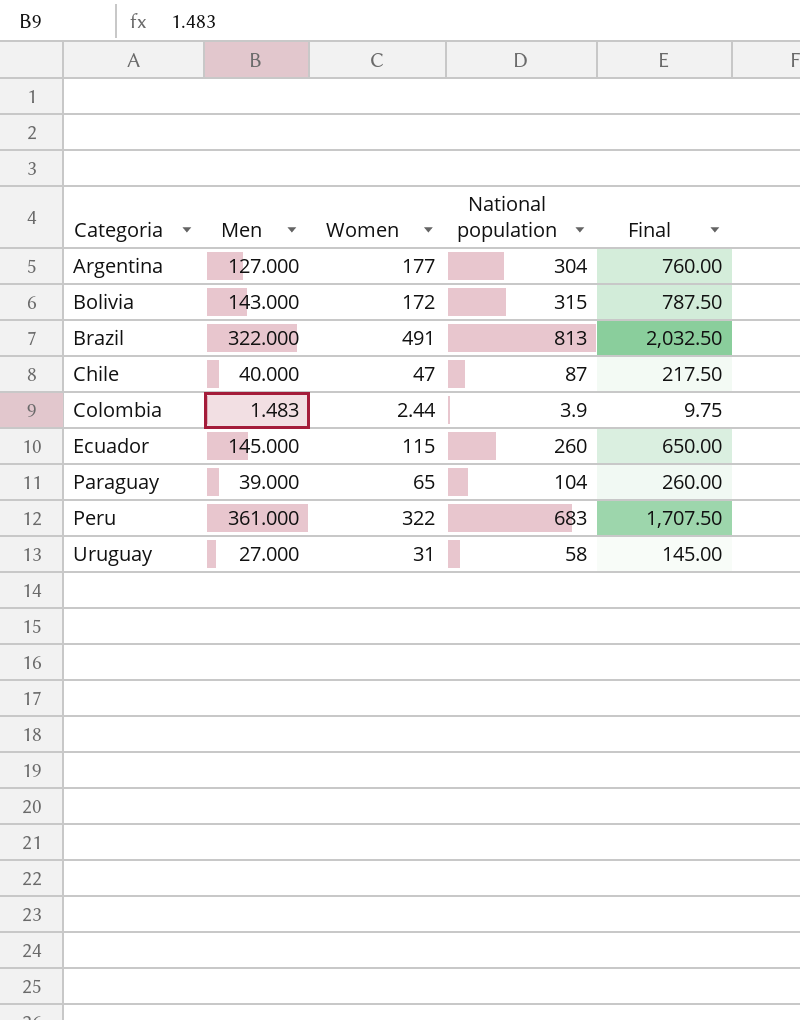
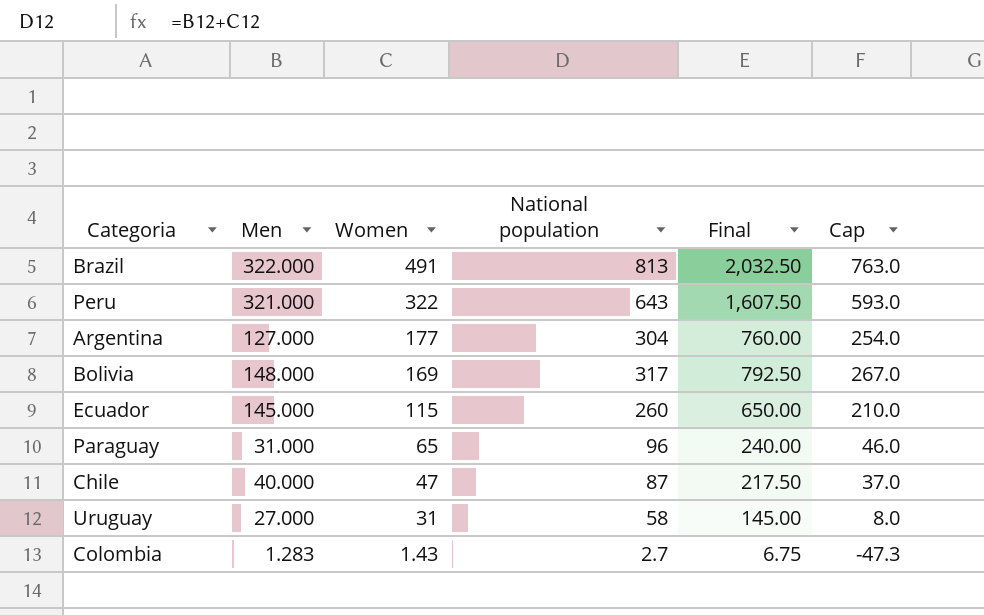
row order: Categoria ascending -> Women descending
column Cap | formula: none -> [National population] - 50
Peru | Men: 361.000 -> 321.000
Peru | National population: 683 -> 643
Peru | Final: 1,707.50 -> 1,607.50
Bolivia | Men: 143.000 -> 148.000
Bolivia | Women: 172 -> 169
Bolivia | National population: 315 -> 317
Bolivia | Final: 787.50 -> 792.50
Paraguay | Men: 39.000 -> 31.000
Paraguay | National population: 104 -> 96
Paraguay | Final: 260.00 -> 240.00
Colombia | Men: 1.483 -> 1.283
Colombia | Women: 2.44 -> 1.43
Colombia | National population: 3.9 -> 2.7
Colombia | Final: 9.75 -> 6.75

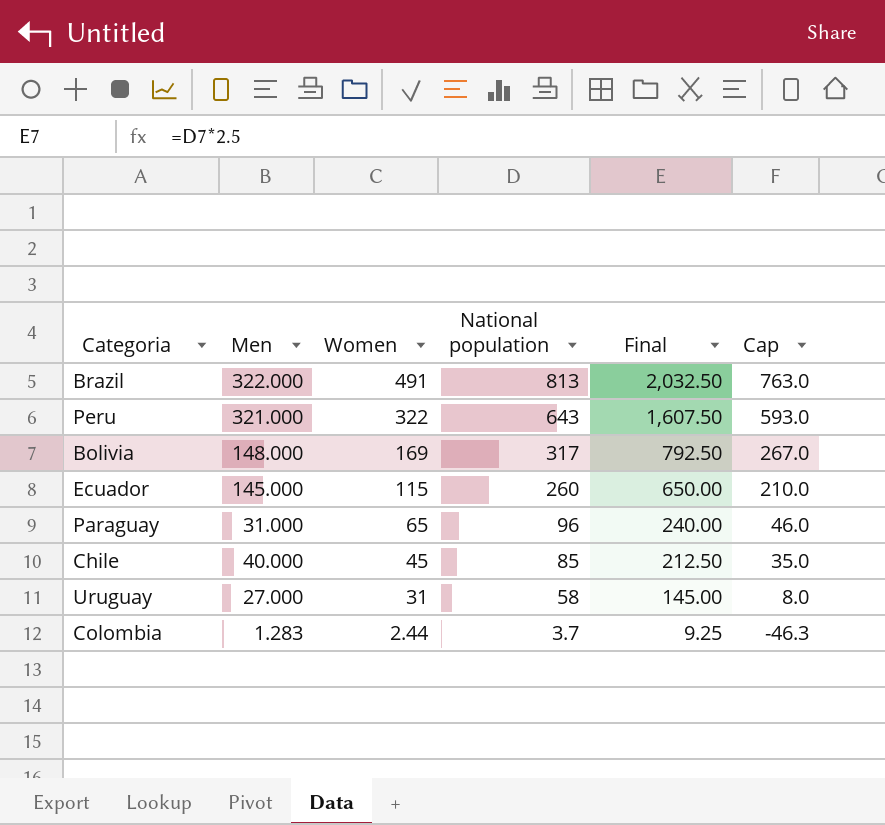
row Argentina: 127.000 | 177 | 304 | 760.00 | 254.0 -> none
Chile | Women: 47 -> 45
Chile | National population: 87 -> 85
Chile | Final: 217.50 -> 212.50
Chile | Cap: 37.0 -> 35.0
Colombia | Women: 1.43 -> 2.44
Colombia | National population: 2.7 -> 3.7
Colombia | Final: 6.75 -> 9.25
Colombia | Cap: -47.3 -> -46.3

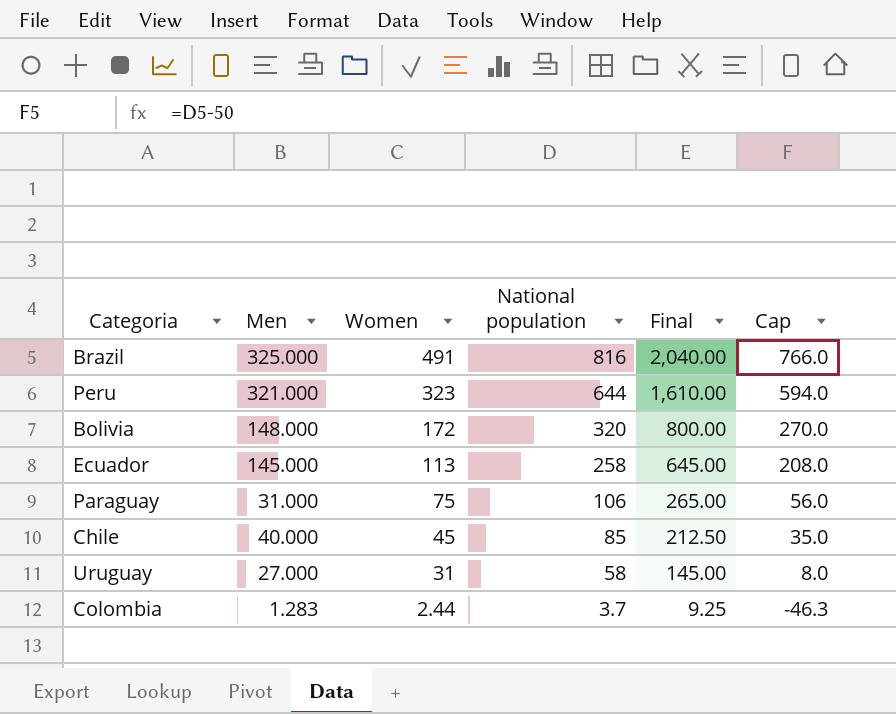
Brazil | Men: 322.000 -> 325.000
Brazil | National population: 813 -> 816
Brazil | Final: 2,032.50 -> 2,040.00
Brazil | Cap: 763.0 -> 766.0
Peru | Women: 322 -> 323
Peru | National population: 643 -> 644
Peru | Final: 1,607.50 -> 1,610.00
Peru | Cap: 593.0 -> 594.0
Bolivia | Women: 169 -> 172
Bolivia | National population: 317 -> 320
Bolivia | Final: 792.50 -> 800.00
Bolivia | Cap: 267.0 -> 270.0
Ecuador | Women: 115 -> 113
Ecuador | National population: 260 -> 258
Ecuador | Final: 650.00 -> 645.00
Ecuador | Cap: 210.0 -> 208.0
Paraguay | Women: 65 -> 75
Paraguay | National population: 96 -> 106
Paraguay | Final: 240.00 -> 265.00
Paraguay | Cap: 46.0 -> 56.0

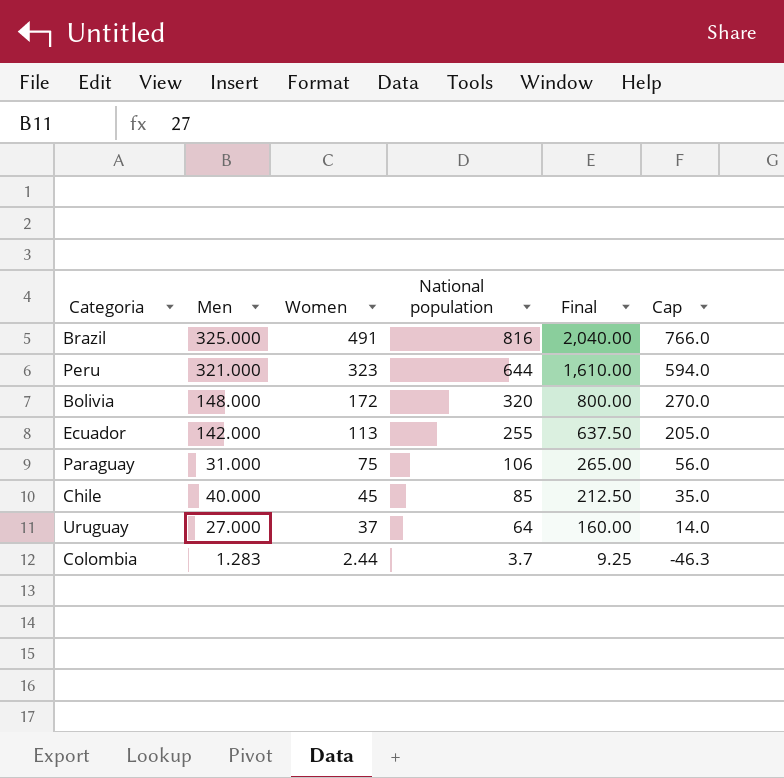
Ecuador | Men: 145.000 -> 142.000
Ecuador | National population: 258 -> 255
Ecuador | Final: 645.00 -> 637.50
Ecuador | Cap: 208.0 -> 205.0
Uruguay | Women: 31 -> 37
Uruguay | National population: 58 -> 64
Uruguay | Final: 145.00 -> 160.00
Uruguay | Cap: 8.0 -> 14.0

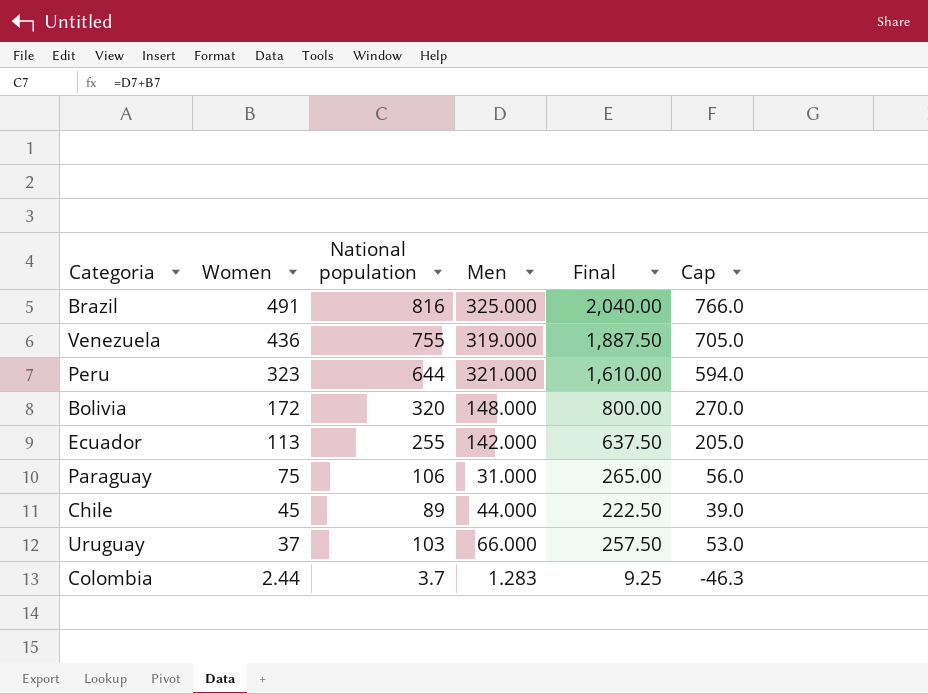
column Men | position: 2 -> 4
row Venezuela: none -> 436 | 755 | 319.000 | 1,887.50 | 705.0
Chile | National population: 85 -> 89
Chile | Men: 40.000 -> 44.000
Chile | Final: 212.50 -> 222.50
Chile | Cap: 35.0 -> 39.0
Uruguay | National population: 64 -> 103
Uruguay | Men: 27.000 -> 66.000
Uruguay | Final: 160.00 -> 257.50
Uruguay | Cap: 14.0 -> 53.0

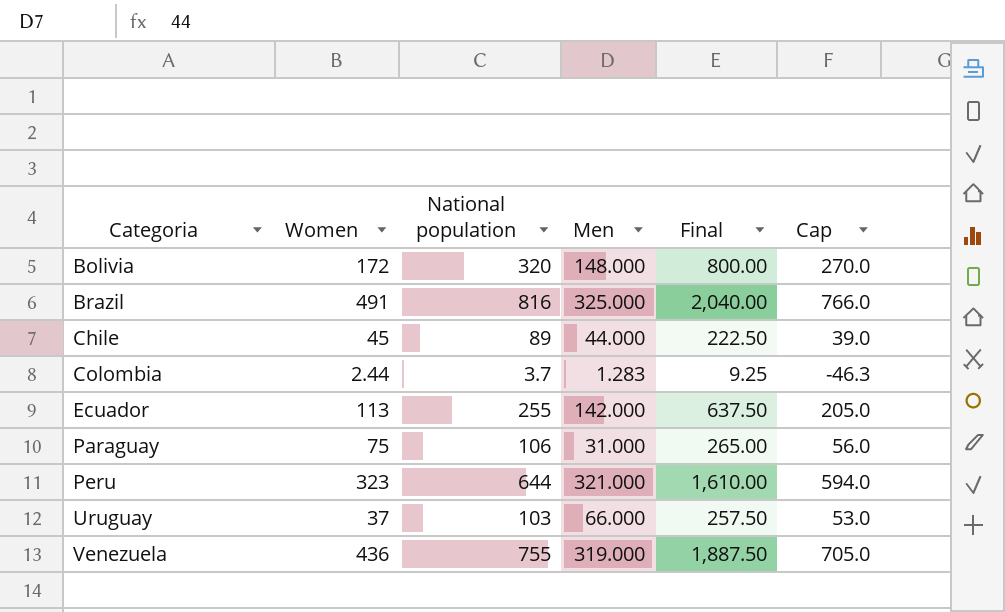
row order: Women descending -> Categoria ascending

